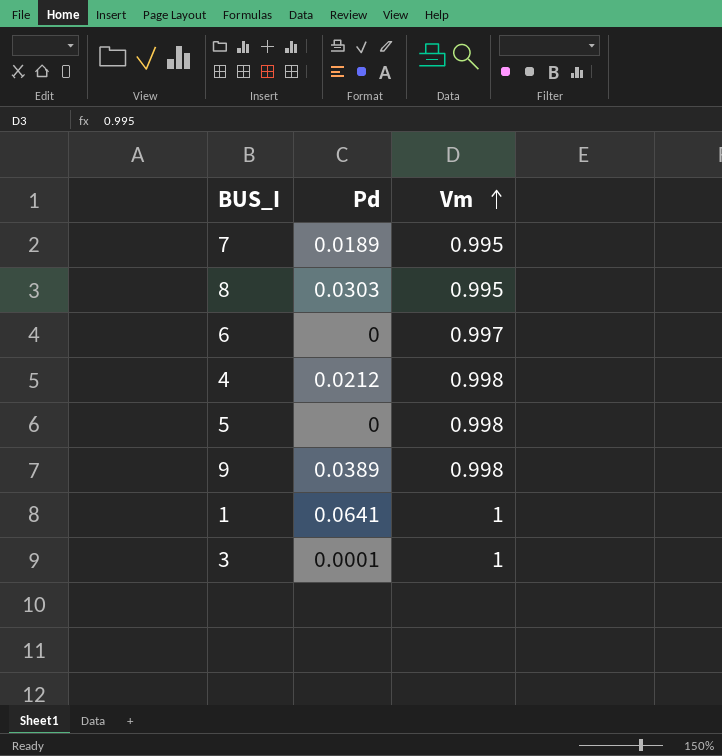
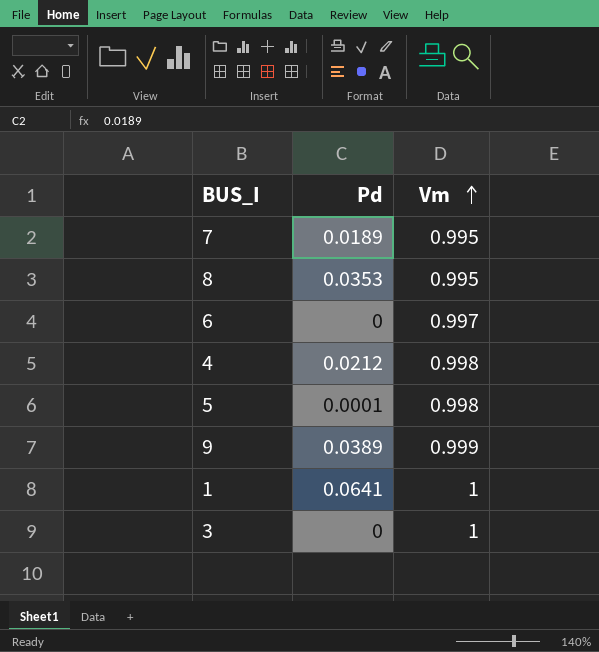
8 | Pd: 0.0303 -> 0.0353
5 | Pd: 0 -> 0.0001
9 | Vm: 0.998 -> 0.999
3 | Pd: 0.0001 -> 0

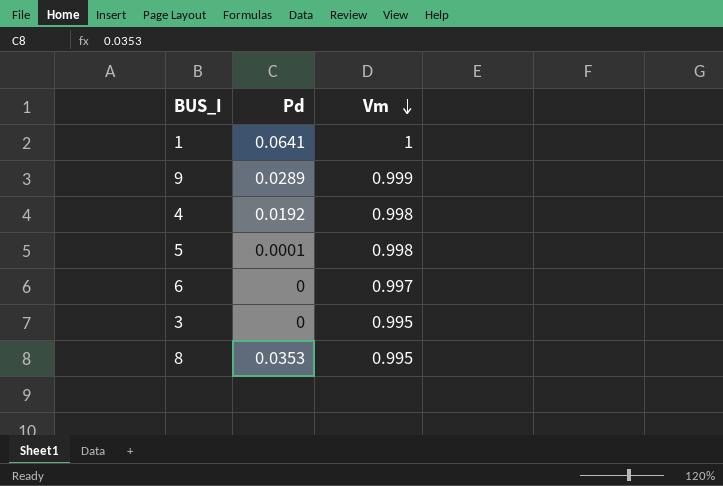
row order: Vm ascending -> Vm descending
row 7: 0.0189 | 0.995 -> none
9 | Pd: 0.0389 -> 0.0289
4 | Pd: 0.0212 -> 0.0192
3 | Vm: 1 -> 0.995

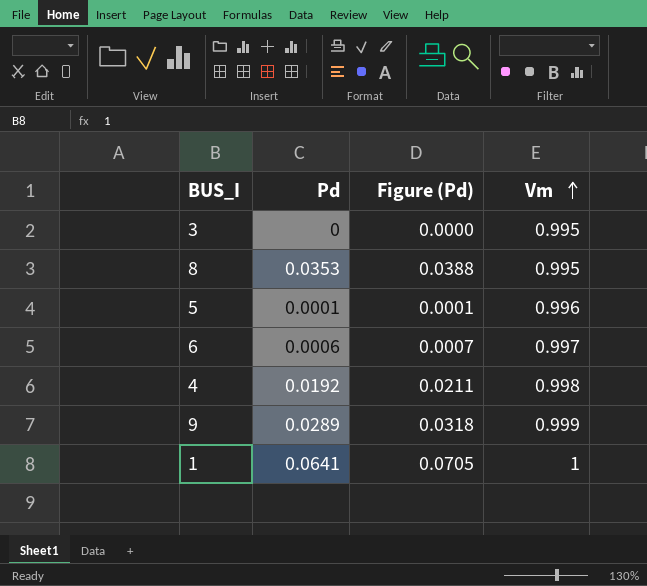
row order: Vm descending -> Vm ascending
column Figure (Pd) | formula: none -> [Pd] * 1.1
5 | Vm: 0.998 -> 0.996
6 | Pd: 0 -> 0.0006

